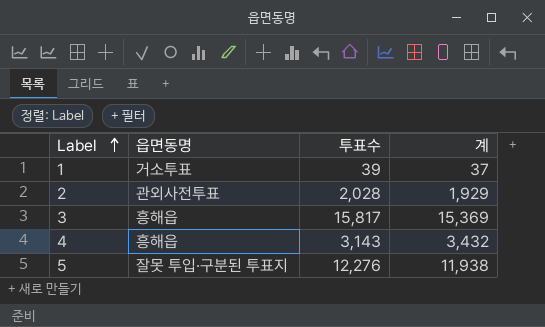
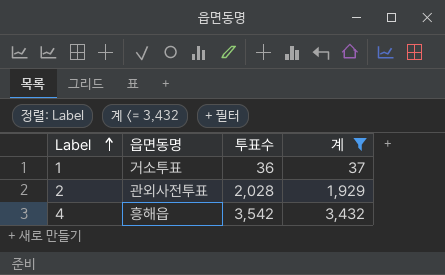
filter: none -> 계 <= 3,432
1 | 투표수: 39 -> 36
4 | 투표수: 3,143 -> 3,542

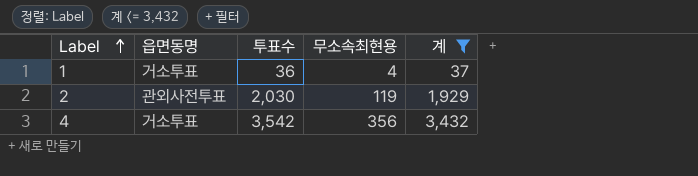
column 무소속최현용 | position: none -> 4
2 | 투표수: 2,028 -> 2,030
4 | 읍면동명: 흥해읍 -> 거소투표

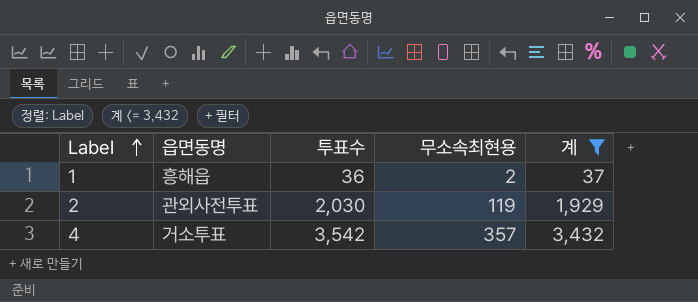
1 | 읍면동명: 거소투표 -> 흥해읍
1 | 무소속최현용: 4 -> 2
4 | 무소속최현용: 356 -> 357

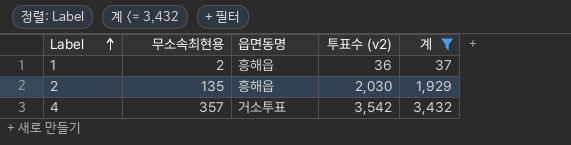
column 무소속최현용 | position: 4 -> 2
column name: 투표수 -> 투표수 (v2)
2 | 무소속최현용: 119 -> 135
2 | 읍면동명: 관외사전투표 -> 흥해읍

